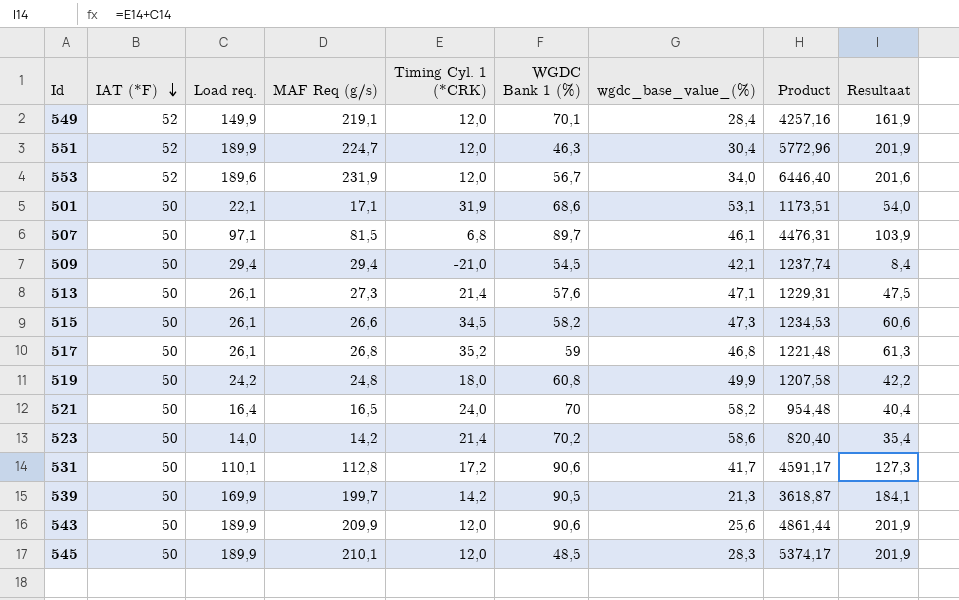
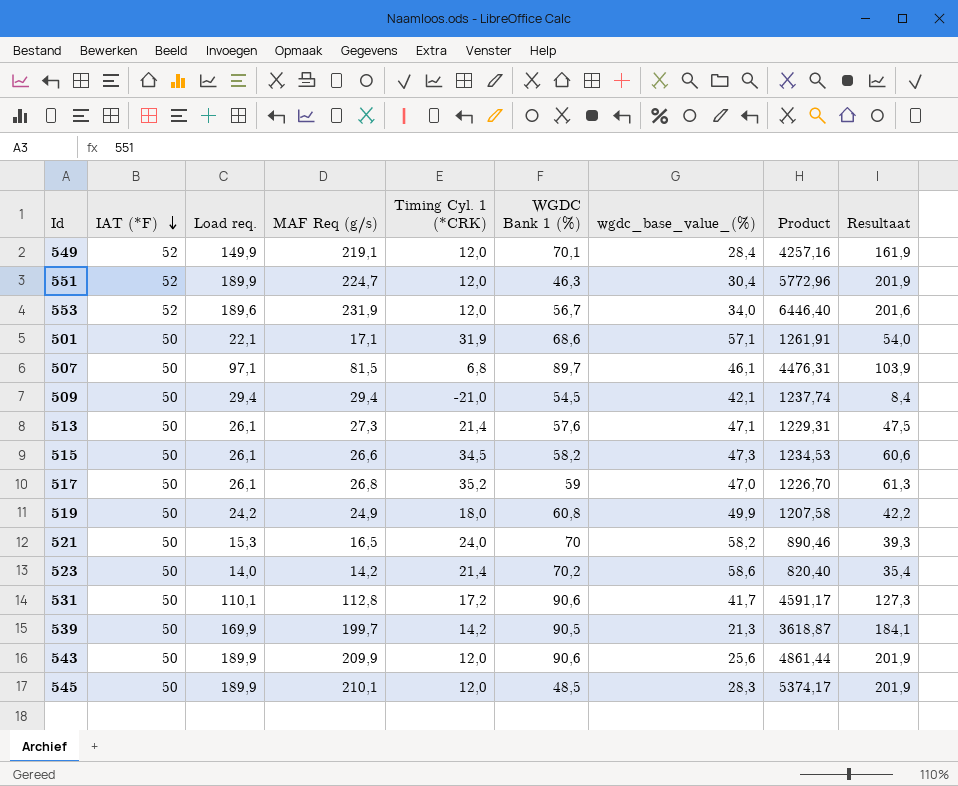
501 | wgdc_base_value_(%): 53,1 -> 57,1
501 | Product: 1173,51 -> 1261,91
517 | wgdc_base_value_(%): 46,8 -> 47,0
517 | Product: 1221,48 -> 1226,70
519 | MAF Req (g/s): 24,8 -> 24,9
521 | Load req.: 16,4 -> 15,3
521 | Product: 954,48 -> 890,46
521 | Resultaat: 40,4 -> 39,3

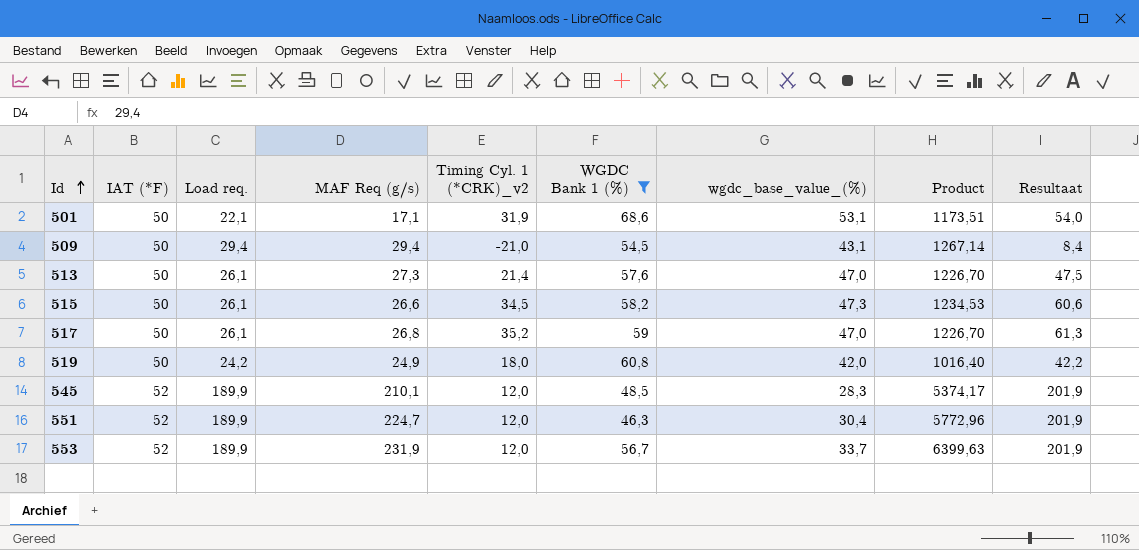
filter: none -> WGDC Bank 1 (%) <= 68,6
row order: IAT (*F) descending -> Id ascending
column name: Timing Cyl. 1 (*CRK) -> Timing Cyl. 1 (*CRK)_v2
501 | wgdc_base_value_(%): 57,1 -> 53,1
501 | Product: 1261,91 -> 1173,51
509 | wgdc_base_value_(%): 42,1 -> 43,1
509 | Product: 1237,74 -> 1267,14
513 | wgdc_base_value_(%): 47,1 -> 47,0
513 | Product: 1229,31 -> 1226,70
519 | wgdc_base_value_(%): 49,9 -> 42,0
519 | Product: 1207,58 -> 1016,40
545 | IAT (*F): 50 -> 52
553 | Load req.: 189,6 -> 189,9
553 | wgdc_base_value_(%): 34,0 -> 33,7
553 | Product: 6446,40 -> 6399,63
553 | Resultaat: 201,6 -> 201,9

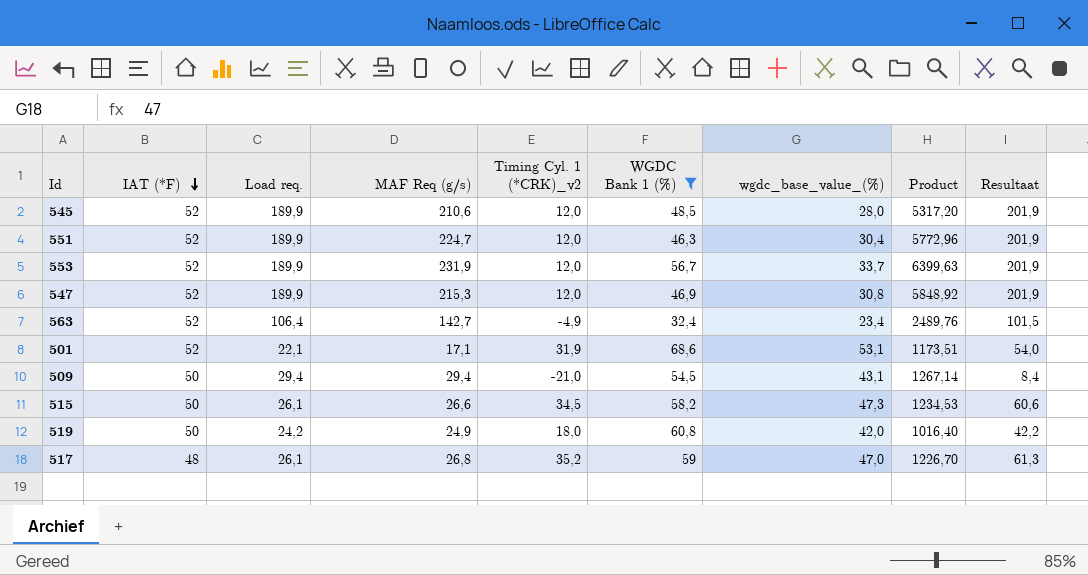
row order: Id ascending -> IAT (*F) descending
row 513: 50 | 26,1 | 27,3 | 21,4 | 57,6 | 47,0 | 1226,70 | 47,5 -> none
545 | MAF Req (g/s): 210,1 -> 210,6
545 | wgdc_base_value_(%): 28,3 -> 28,0
545 | Product: 5374,17 -> 5317,20
row 547: none -> 52 | 189,9 | 215,3 | 12,0 | 46,9 | 30,8 | 5848,92 | 201,9
row 563: none -> 52 | 106,4 | 142,7 | -4,9 | 32,4 | 23,4 | 2489,76 | 101,5
501 | IAT (*F): 50 -> 52
517 | IAT (*F): 50 -> 48

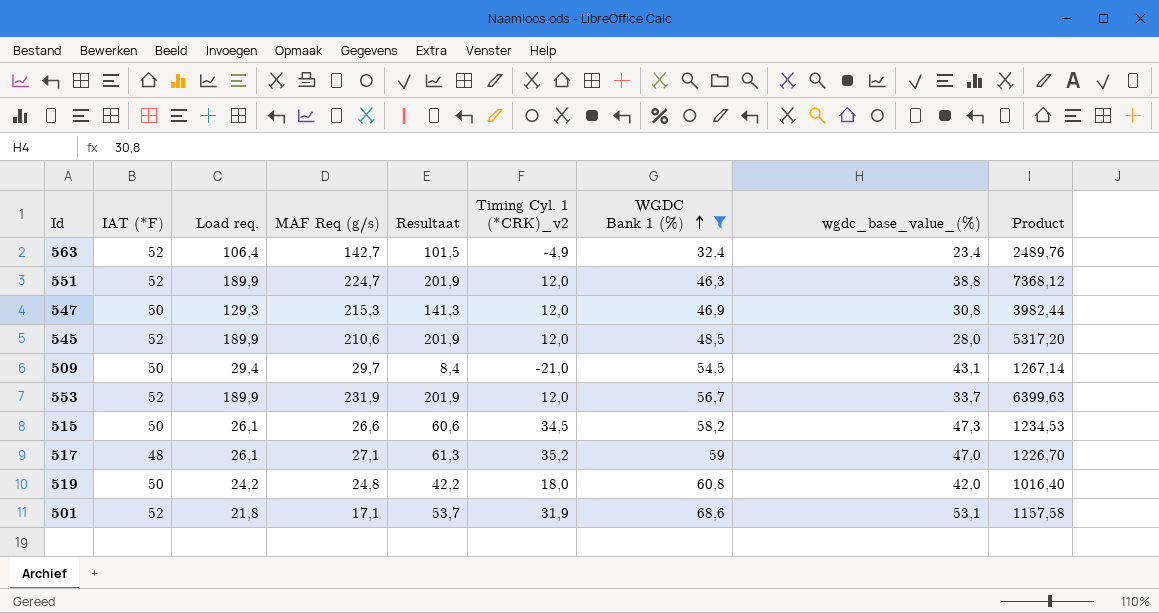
row order: IAT (*F) descending -> WGDC Bank 1 (%) ascending
column Resultaat | position: 9 -> 5
551 | wgdc_base_value_(%): 30,4 -> 38,8
551 | Product: 5772,96 -> 7368,12
547 | IAT (*F): 52 -> 50
547 | Load req.: 189,9 -> 129,3
547 | Resultaat: 201,9 -> 141,3
547 | Product: 5848,92 -> 3982,44
509 | MAF Req (g/s): 29,4 -> 29,7
517 | MAF Req (g/s): 26,8 -> 27,1
519 | MAF Req (g/s): 24,9 -> 24,8
501 | Load req.: 22,1 -> 21,8
501 | Resultaat: 54,0 -> 53,7
501 | Product: 1173,51 -> 1157,58

